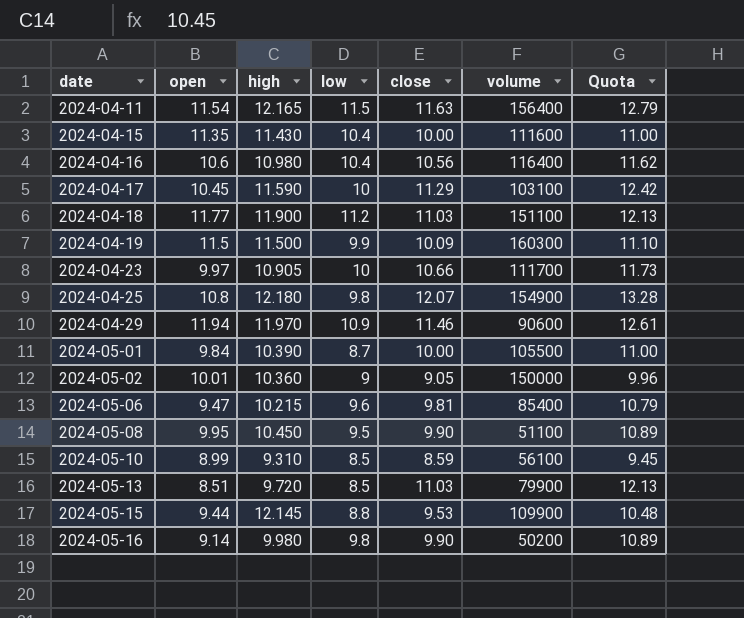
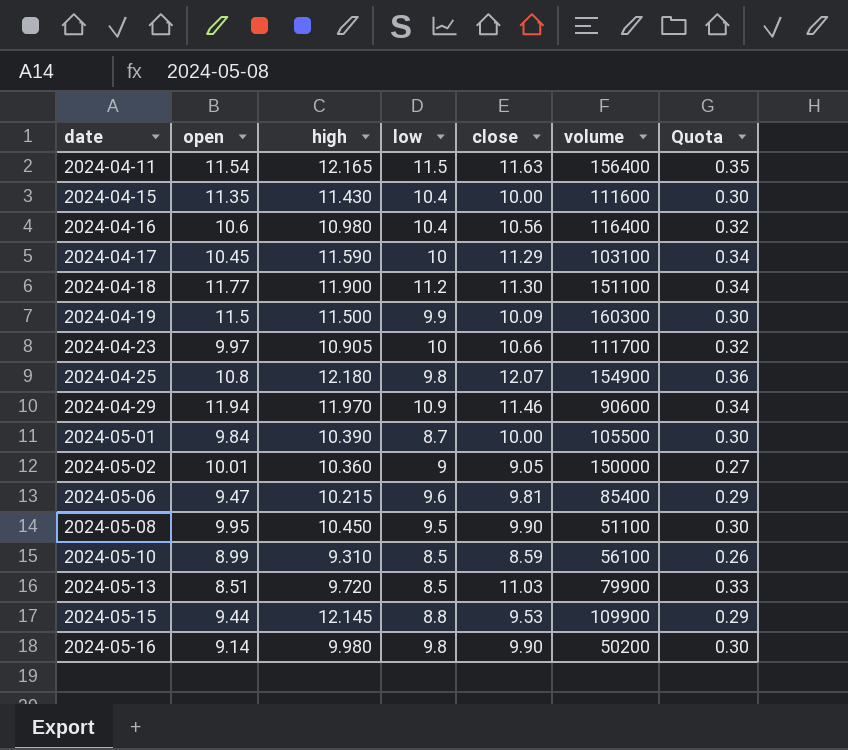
column Quota | formula: [close] * 1.1 -> [close] * 0.03
2024-04-18 | close: 11.03 -> 11.30

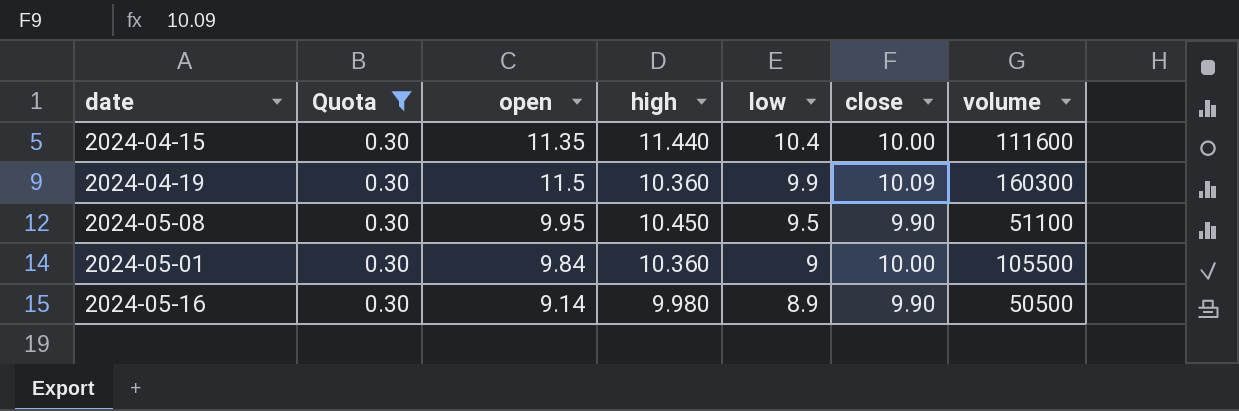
filter: none -> Quota = 0.30
row order: date ascending -> low descending
column Quota | position: 7 -> 2
2024-04-15 | high: 11.430 -> 11.440
2024-04-19 | high: 11.500 -> 10.360
2024-05-01 | high: 10.390 -> 10.360
2024-05-01 | low: 8.7 -> 9
2024-05-16 | low: 9.8 -> 8.9
2024-05-16 | volume: 50200 -> 50500

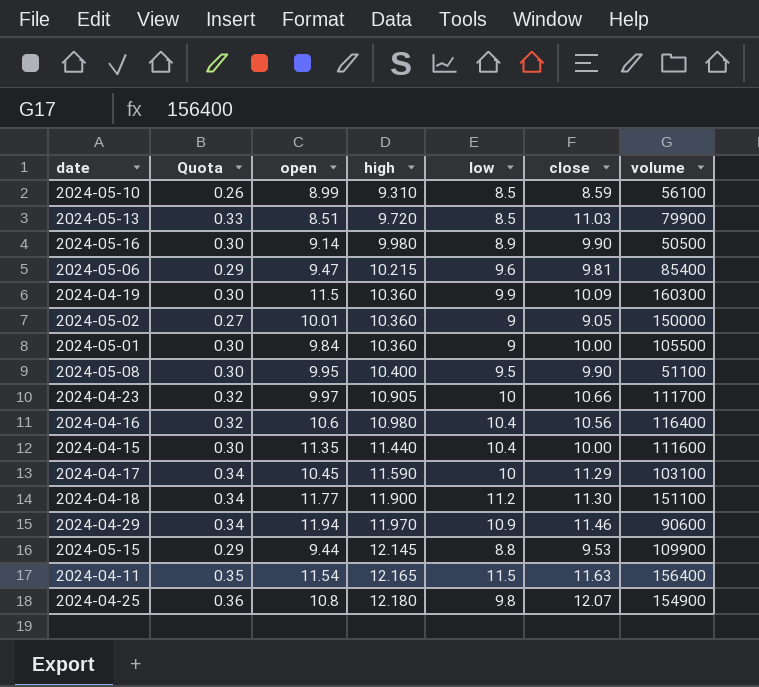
filter: Quota = 0.30 -> none
row order: low descending -> high ascending
2024-05-08 | high: 10.450 -> 10.400

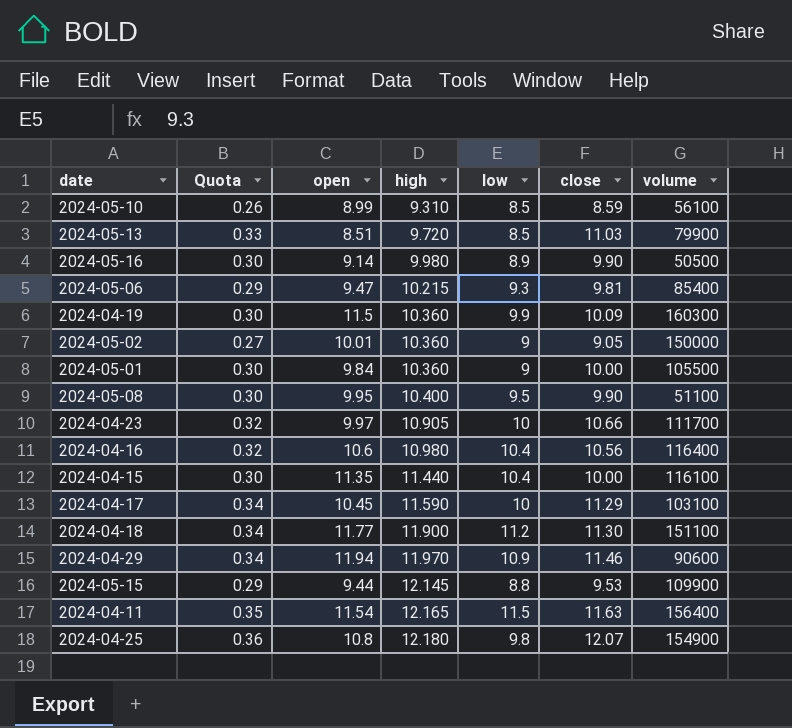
2024-05-06 | low: 9.6 -> 9.3
2024-04-15 | volume: 111600 -> 116100

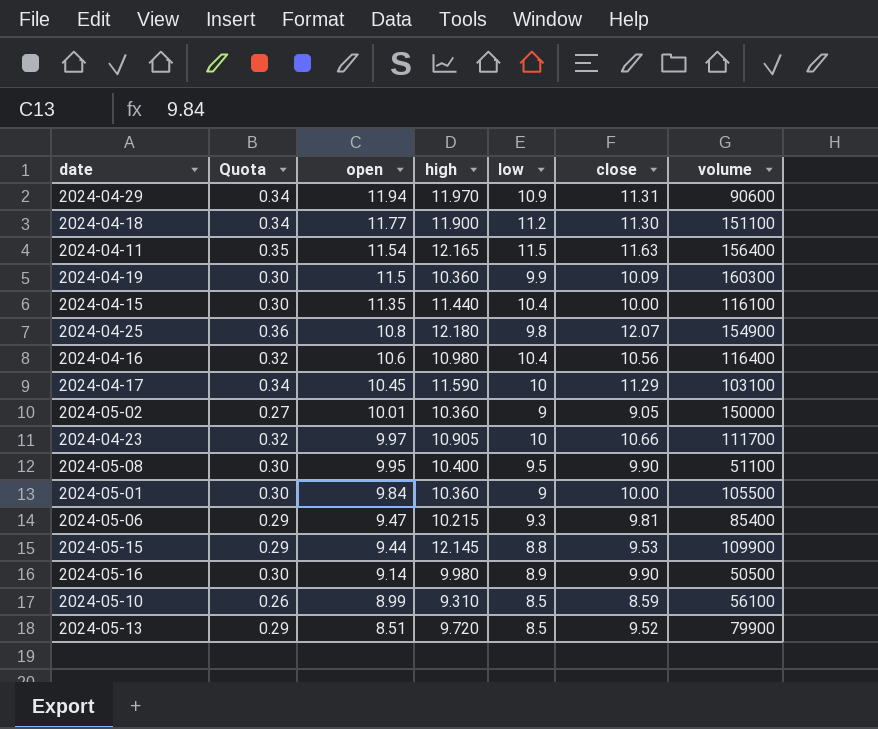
row order: high ascending -> open descending
2024-04-29 | close: 11.46 -> 11.31
2024-05-13 | Quota: 0.33 -> 0.29
2024-05-13 | close: 11.03 -> 9.52

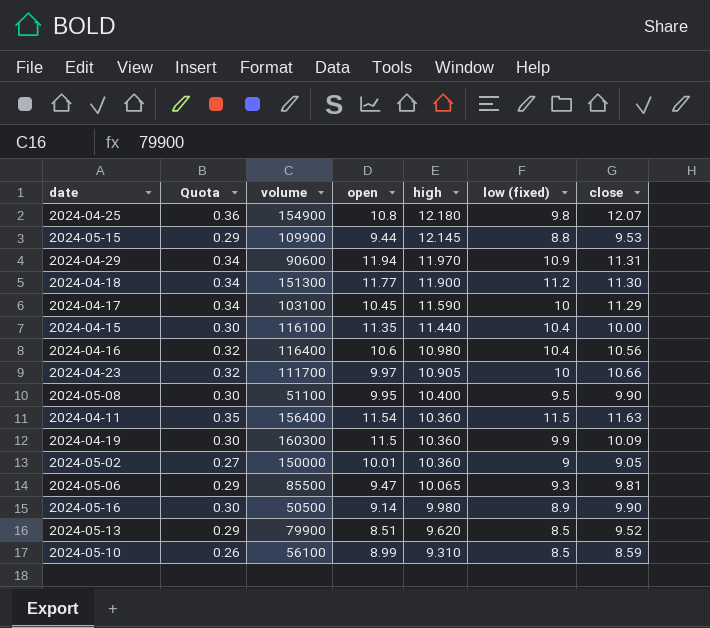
row order: open descending -> high descending
column volume | position: 7 -> 3
column name: low -> low (fixed)
row 2024-05-01: 0.30 | 9.84 | 10.360 | 9 | 10.00 | 105500 -> none
2024-04-18 | volume: 151100 -> 151300
2024-04-11 | high: 12.165 -> 10.360
2024-05-06 | volume: 85400 -> 85500
2024-05-06 | high: 10.215 -> 10.065
2024-05-13 | high: 9.720 -> 9.620

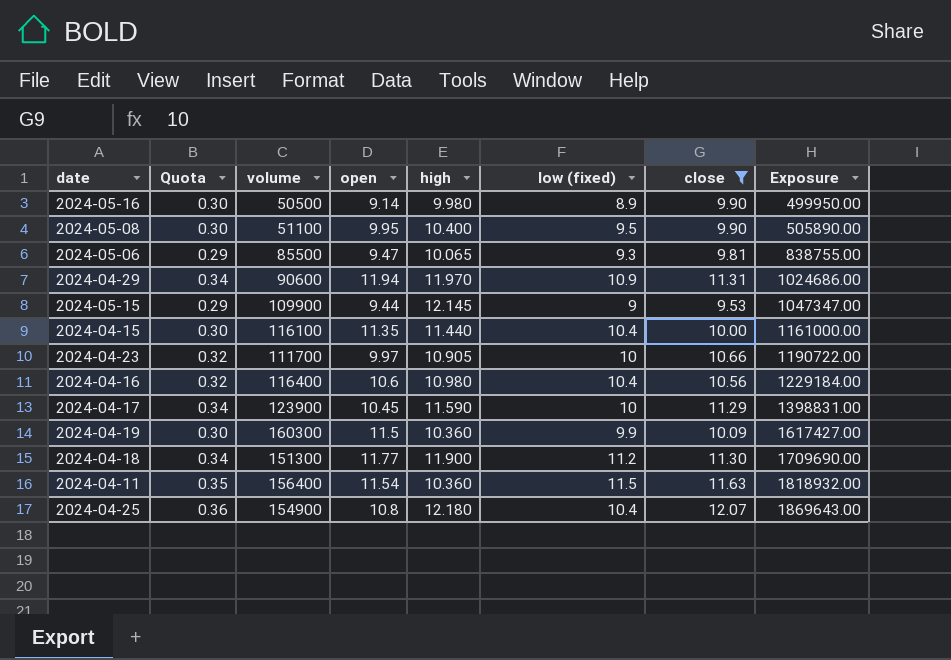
filter: none -> close >= 9.53
row order: high descending -> Exposure ascending
column Exposure | formula: none -> [volume] * [close]
2024-05-15 | low (fixed): 8.8 -> 9
2024-04-17 | volume: 103100 -> 123900
2024-04-25 | low (fixed): 9.8 -> 10.4

